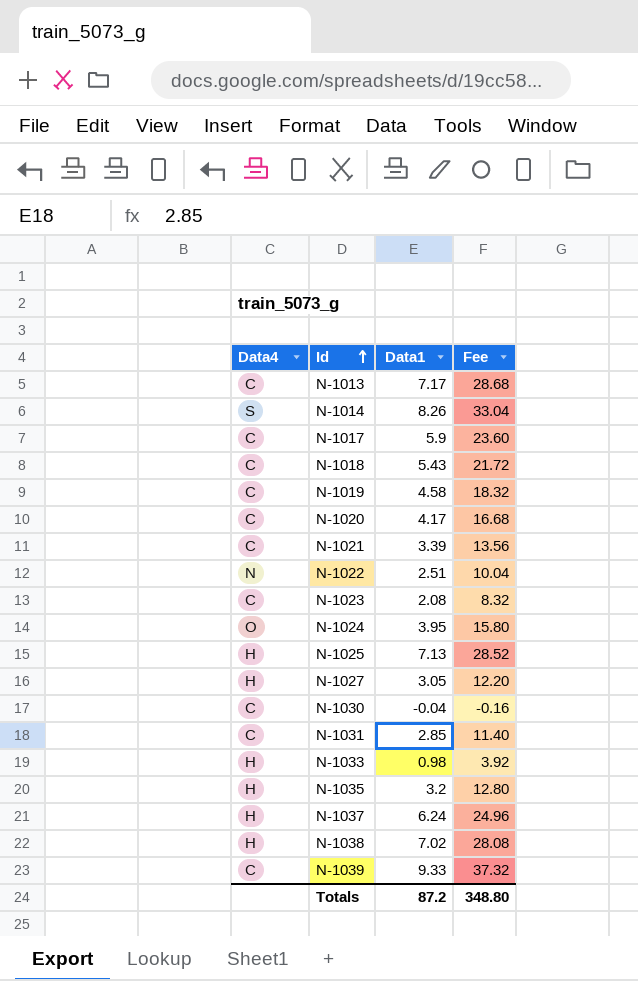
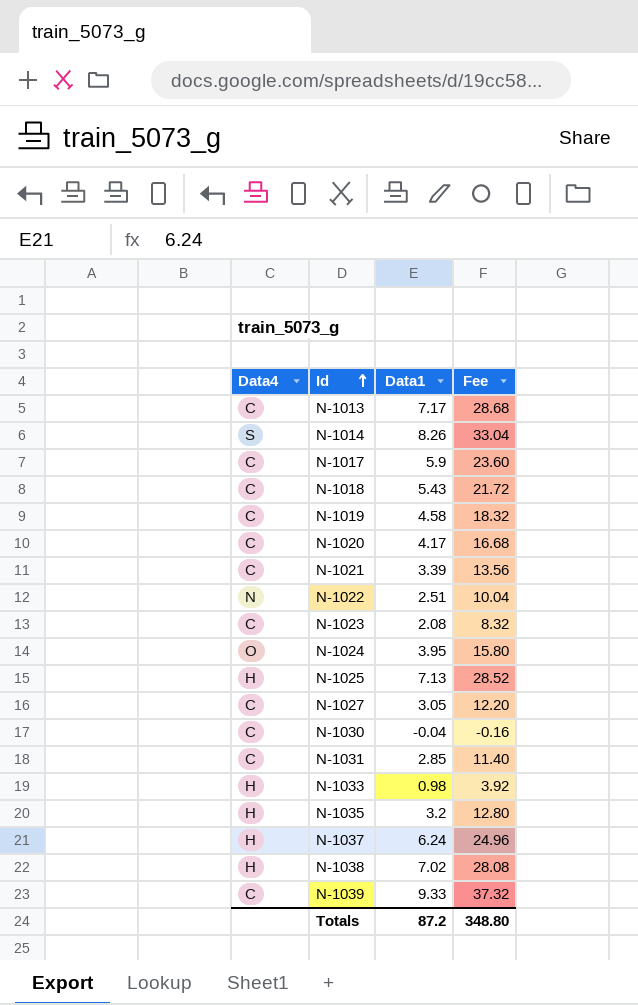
N-1027 | Data4: H -> C

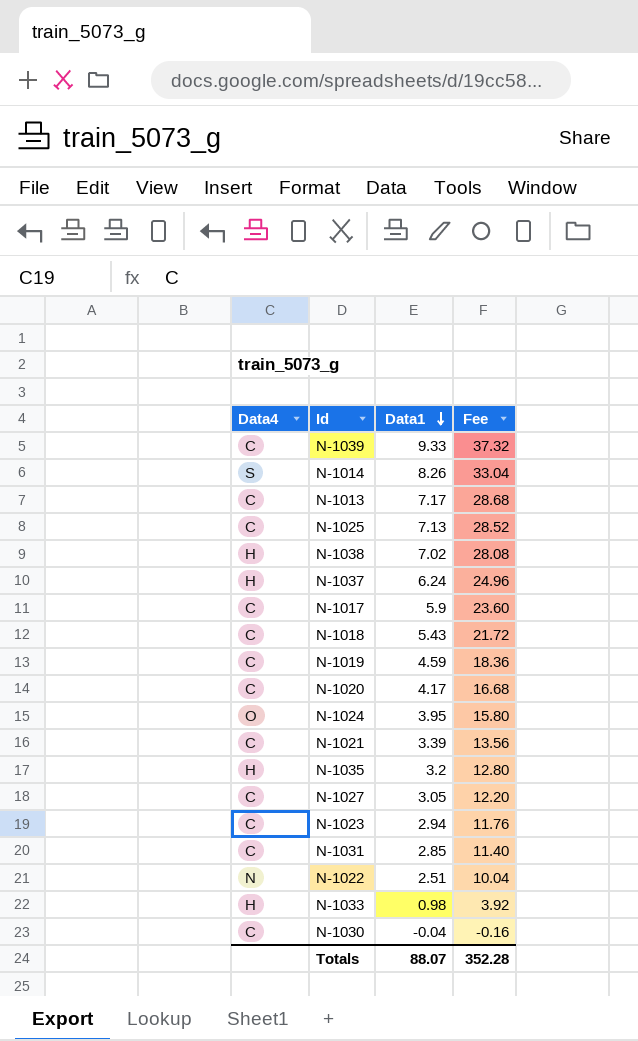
row order: Id ascending -> Data1 descending
N-1025 | Data4: H -> C
N-1019 | Data1: 4.58 -> 4.59
N-1019 | Fee: 18.32 -> 18.36
N-1023 | Data1: 2.08 -> 2.94
N-1023 | Fee: 8.32 -> 11.76
Totals | Data1: 87.2 -> 88.07
Totals | Fee: 348.80 -> 352.28

